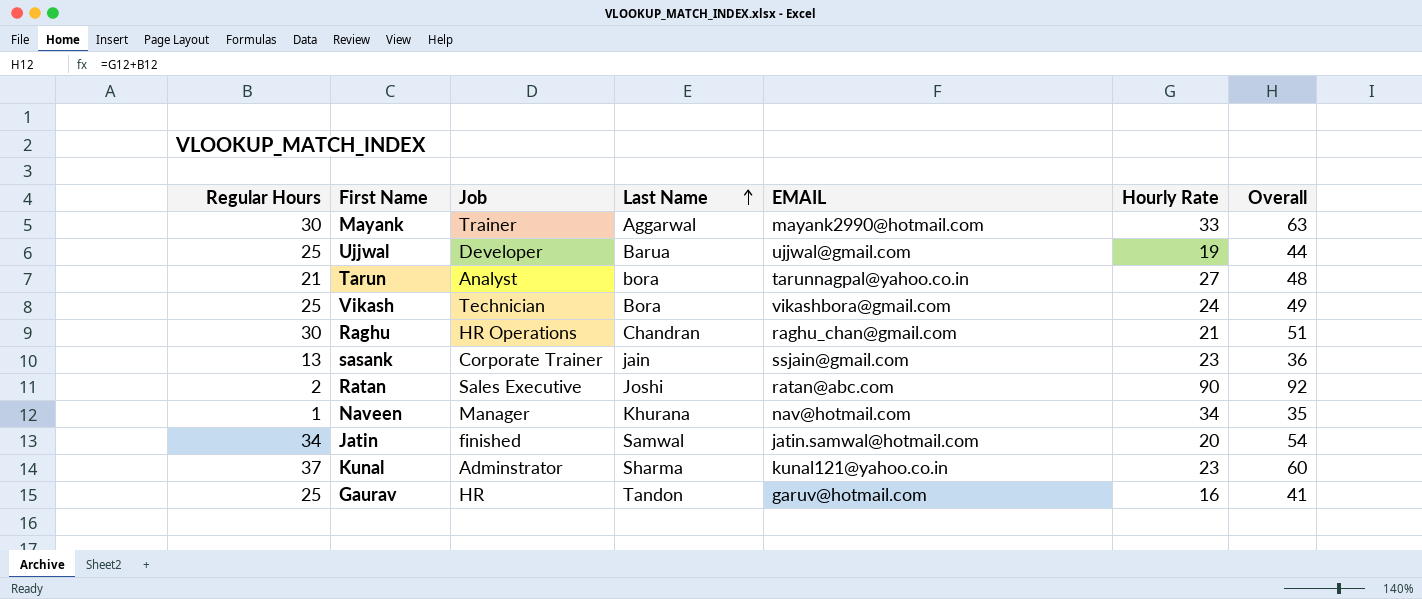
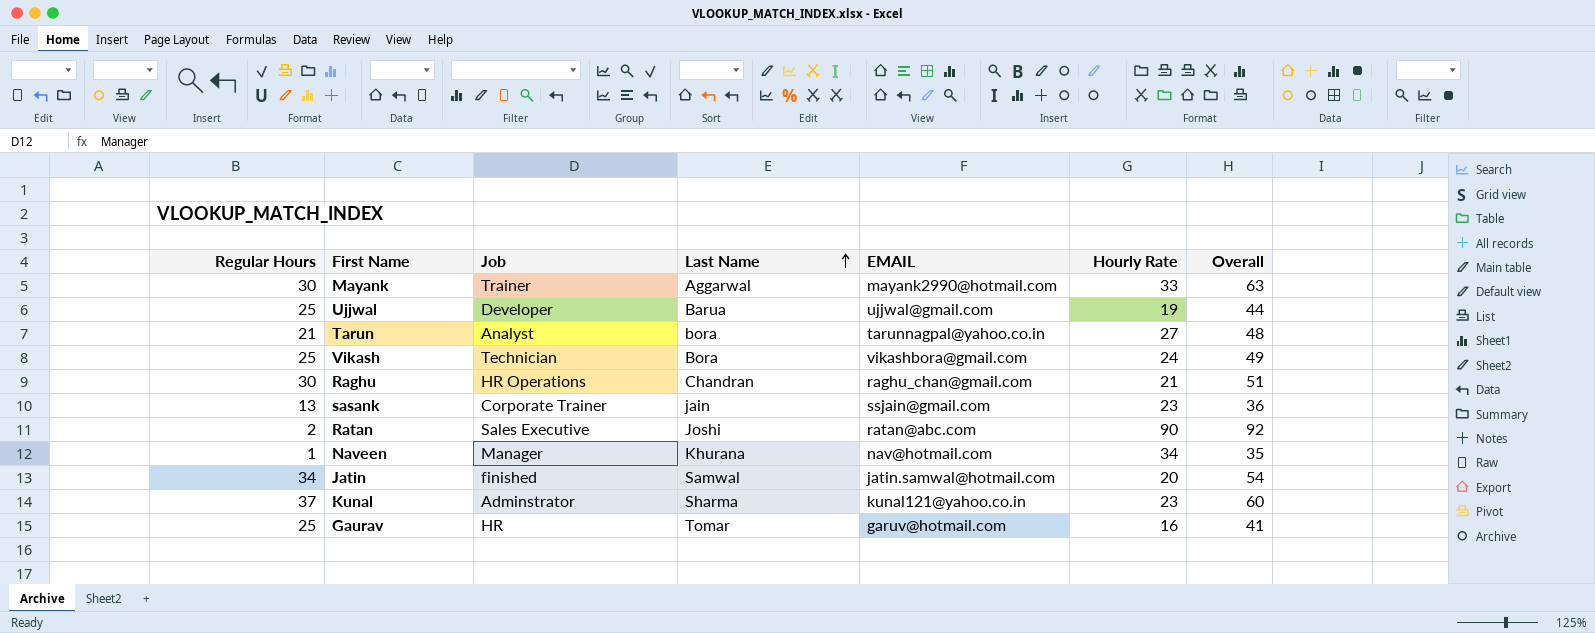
Gaurav | Last Name: Tandon -> Tomar

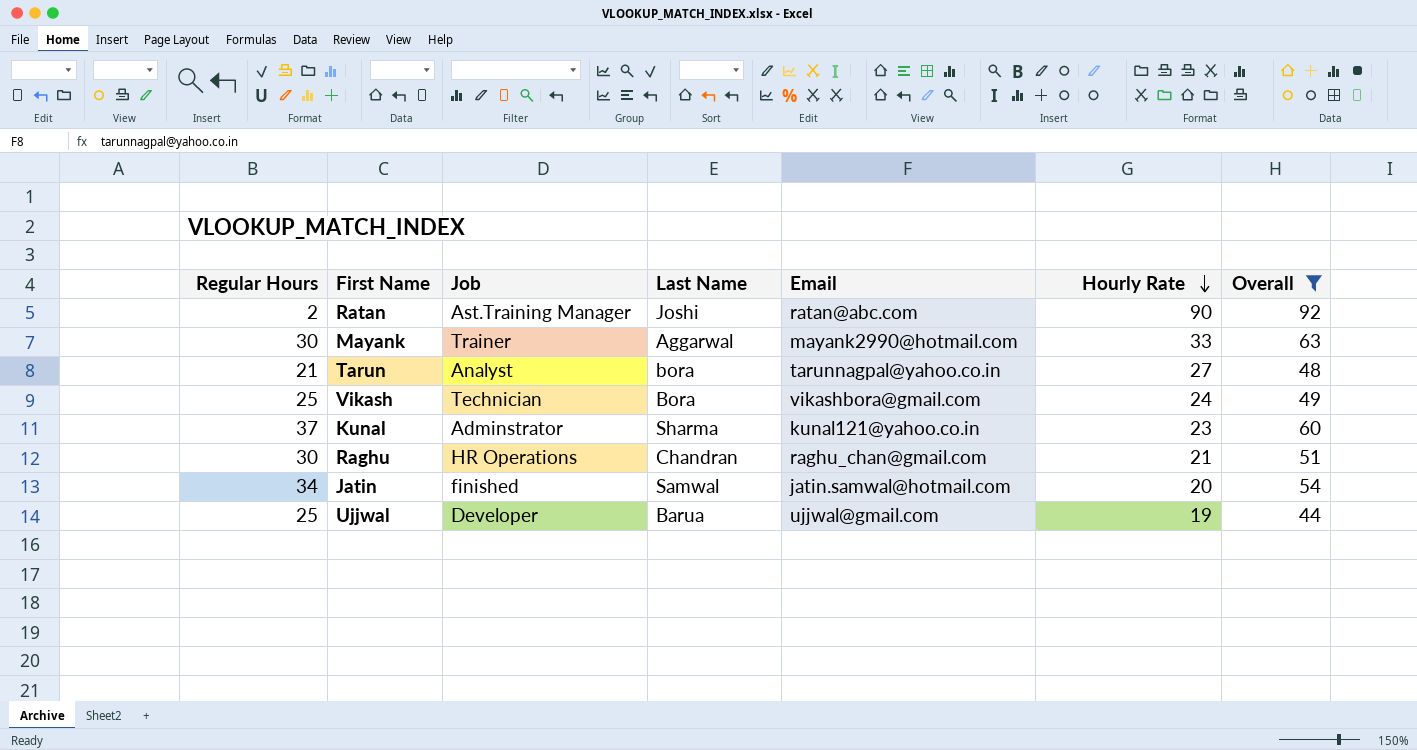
filter: none -> Overall >= 44
row order: Last Name ascending -> Hourly Rate descending
column name: EMAIL -> Email
Ratan | Job: Sales Executive -> Ast.Training Manager

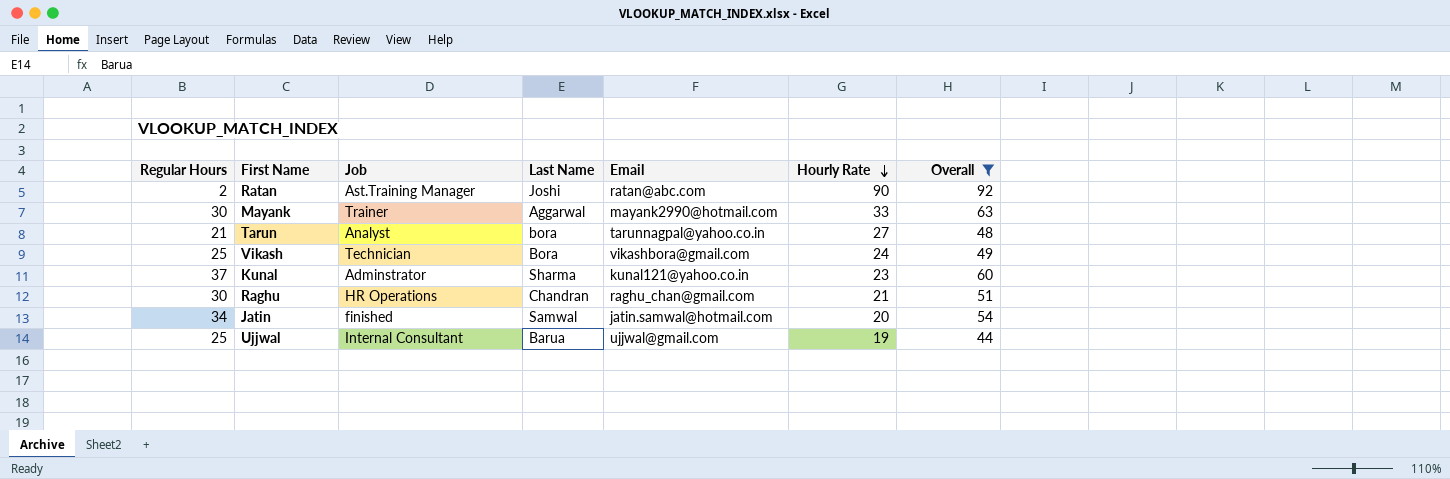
Ujjwal | Job: Developer -> Internal Consultant

